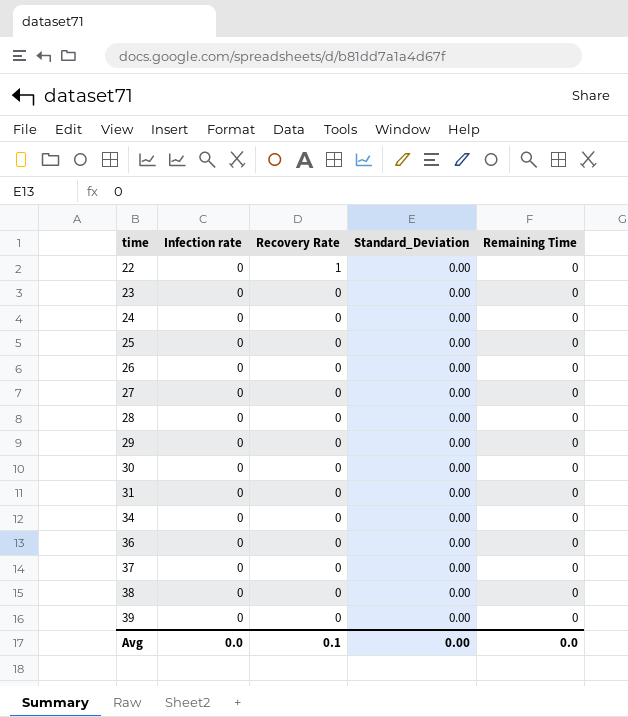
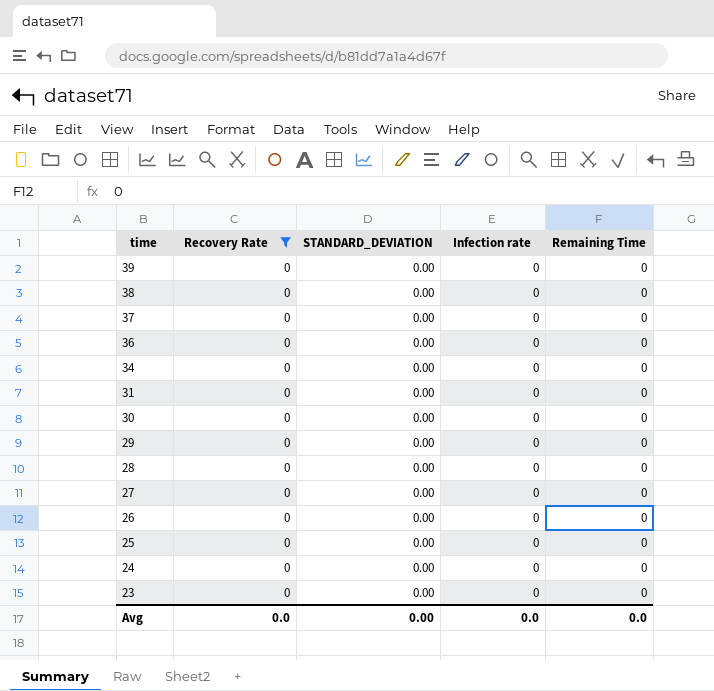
filter: none -> Recovery Rate = 0
row order: time ascending -> time descending
column name: Standard_Deviation -> STANDARD_DEVIATION
column Infection rate | position: 2 -> 4
Avg | Recovery Rate: 0.1 -> 0.0

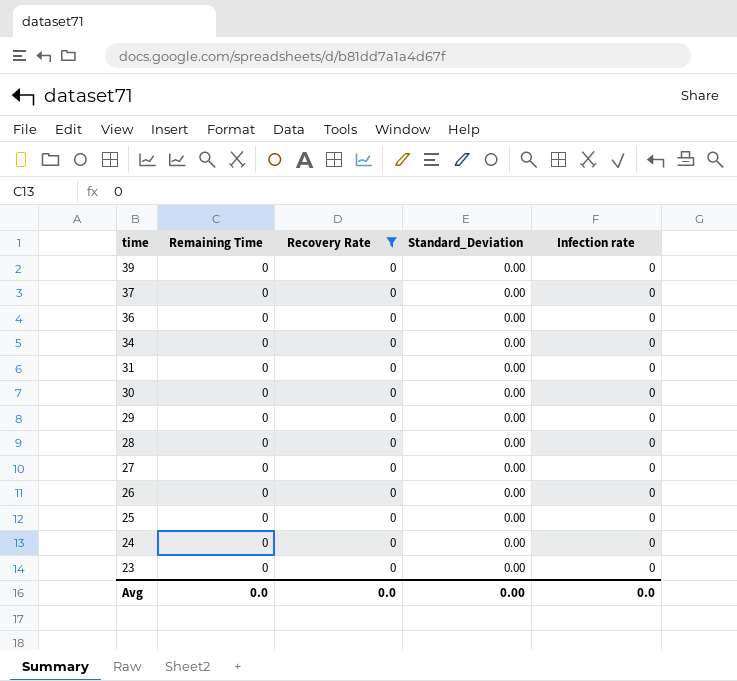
column Remaining Time | position: 5 -> 2
column name: STANDARD_DEVIATION -> Standard_Deviation
row 38: 0 | 0.00 | 0 | 0 -> none

